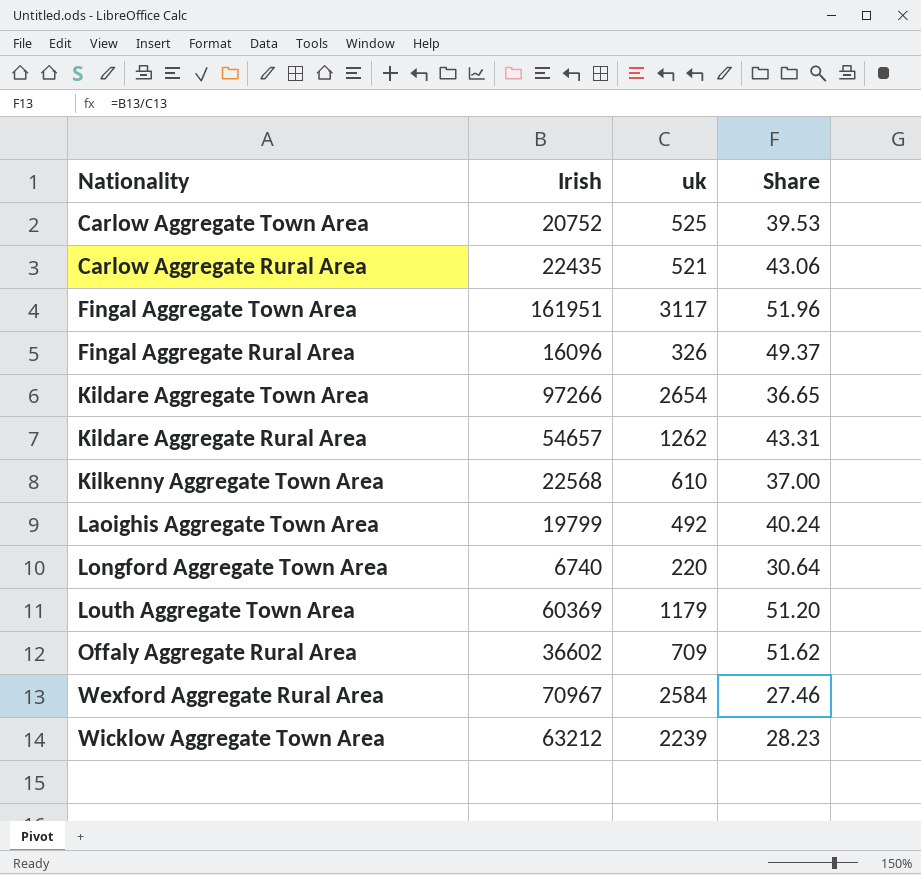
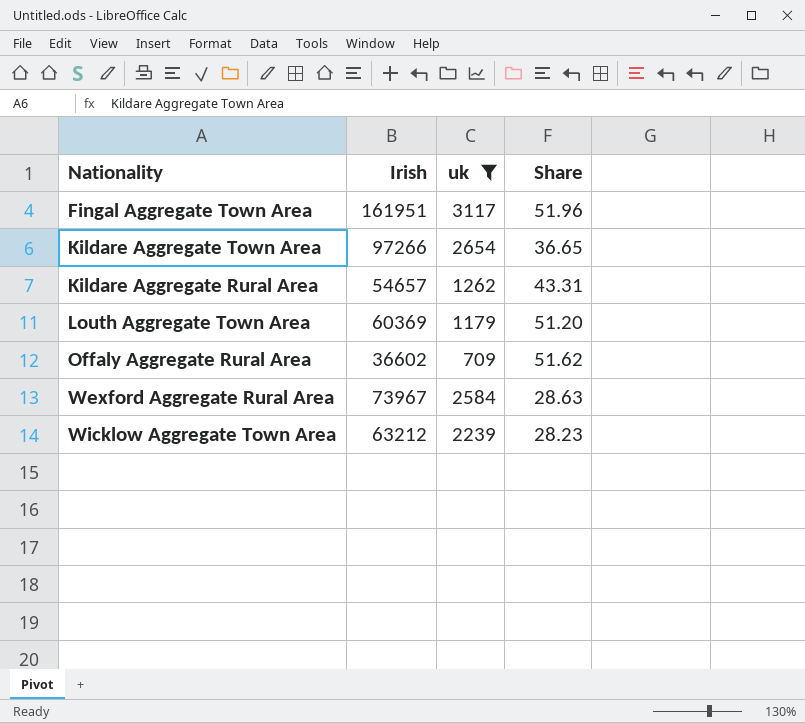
filter: none -> uk >= 709
Wexford Aggregate Rural Area | Irish: 70967 -> 73967
Wexford Aggregate Rural Area | Share: 27.46 -> 28.63

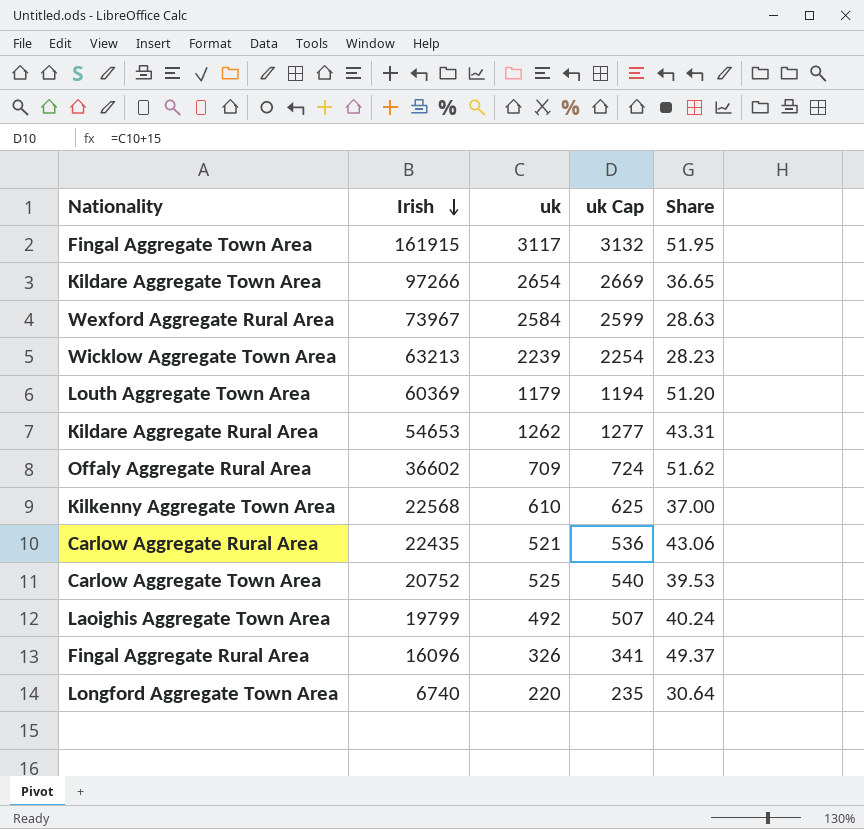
filter: uk >= 709 -> none
row order: none -> Irish descending
column uk Cap | formula: none -> [uk] + 15
Fingal Aggregate Town Area | Irish: 161951 -> 161915
Fingal Aggregate Town Area | Share: 51.96 -> 51.95
Wicklow Aggregate Town Area | Irish: 63212 -> 63213
Kildare Aggregate Rural Area | Irish: 54657 -> 54653

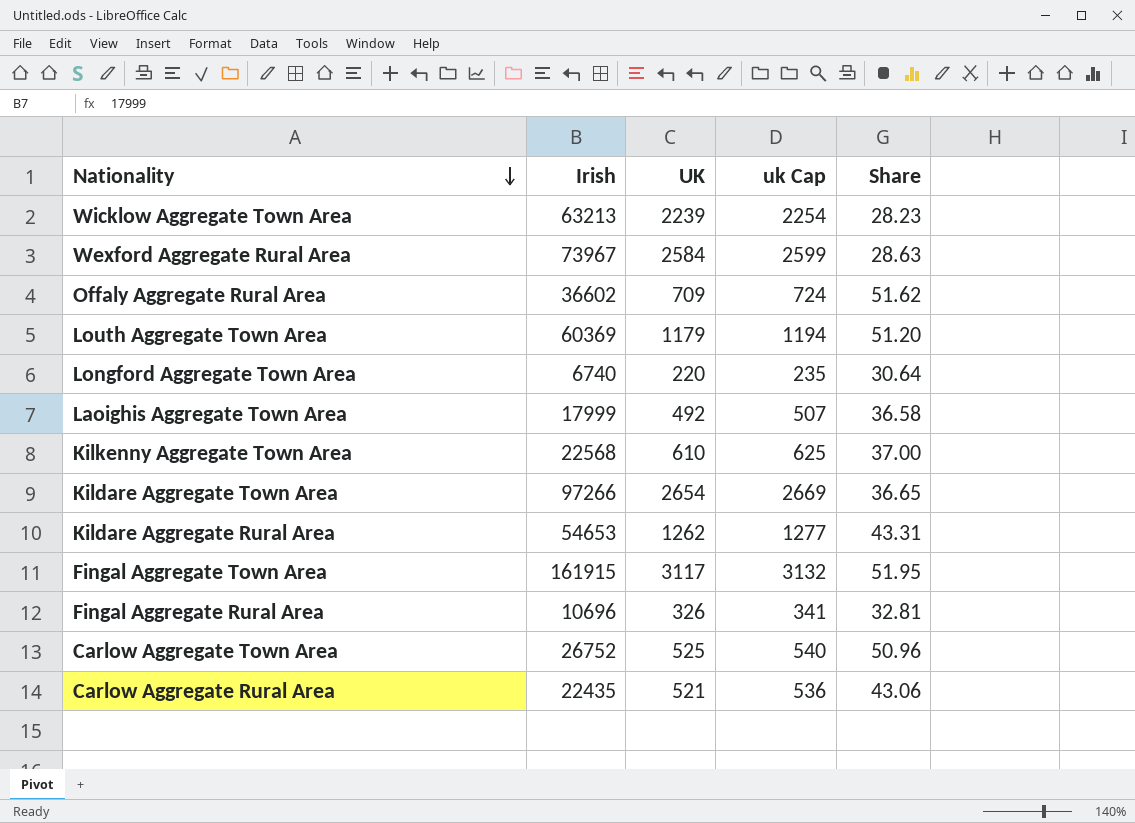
row order: Irish descending -> Nationality descending
column name: uk -> UK
Laoighis Aggregate Town Area | Irish: 19799 -> 17999
Laoighis Aggregate Town Area | Share: 40.24 -> 36.58
Fingal Aggregate Rural Area | Irish: 16096 -> 10696
Fingal Aggregate Rural Area | Share: 49.37 -> 32.81
Carlow Aggregate Town Area | Irish: 20752 -> 26752
Carlow Aggregate Town Area | Share: 39.53 -> 50.96

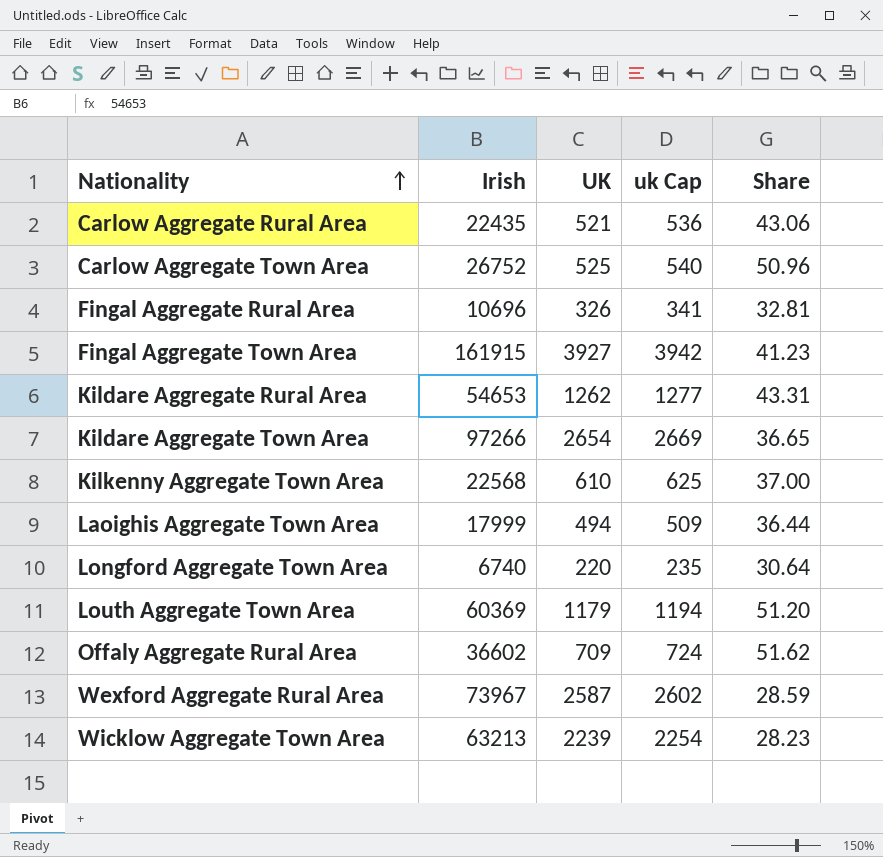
row order: Nationality descending -> Nationality ascending
Fingal Aggregate Town Area | UK: 3117 -> 3927
Fingal Aggregate Town Area | uk Cap: 3132 -> 3942
Fingal Aggregate Town Area | Share: 51.95 -> 41.23
Laoighis Aggregate Town Area | UK: 492 -> 494
Laoighis Aggregate Town Area | uk Cap: 507 -> 509
Laoighis Aggregate Town Area | Share: 36.58 -> 36.44
Wexford Aggregate Rural Area | UK: 2584 -> 2587
Wexford Aggregate Rural Area | uk Cap: 2599 -> 2602
Wexford Aggregate Rural Area | Share: 28.63 -> 28.59

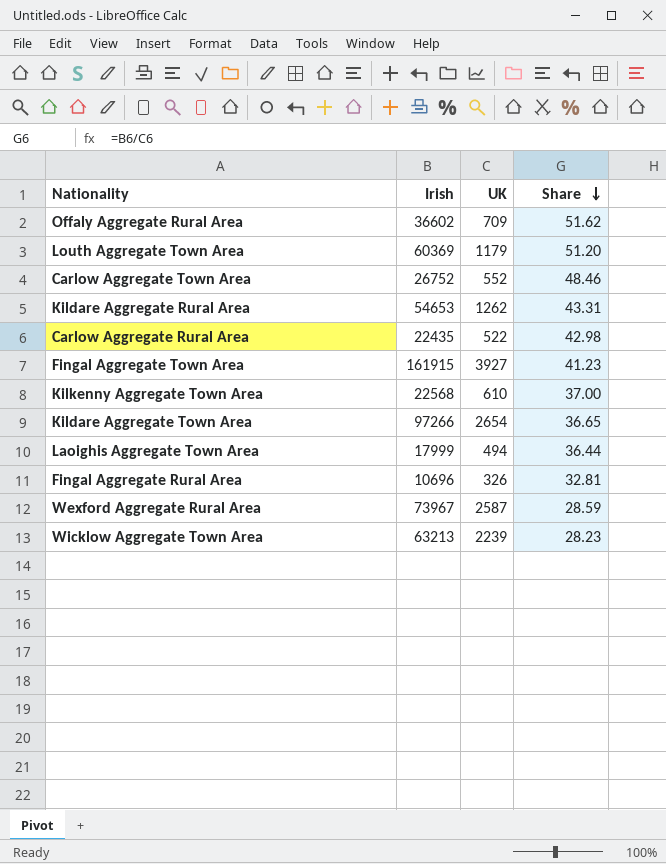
row order: Nationality ascending -> Share descending
column uk Cap | formula: [UK] + 15 -> none
row Longford Aggregate Town Area: 6740 | 220 | 235 | 30.64 -> none
Carlow Aggregate Town Area | UK: 525 -> 552
Carlow Aggregate Town Area | Share: 50.96 -> 48.46
Carlow Aggregate Rural Area | UK: 521 -> 522
Carlow Aggregate Rural Area | Share: 43.06 -> 42.98

